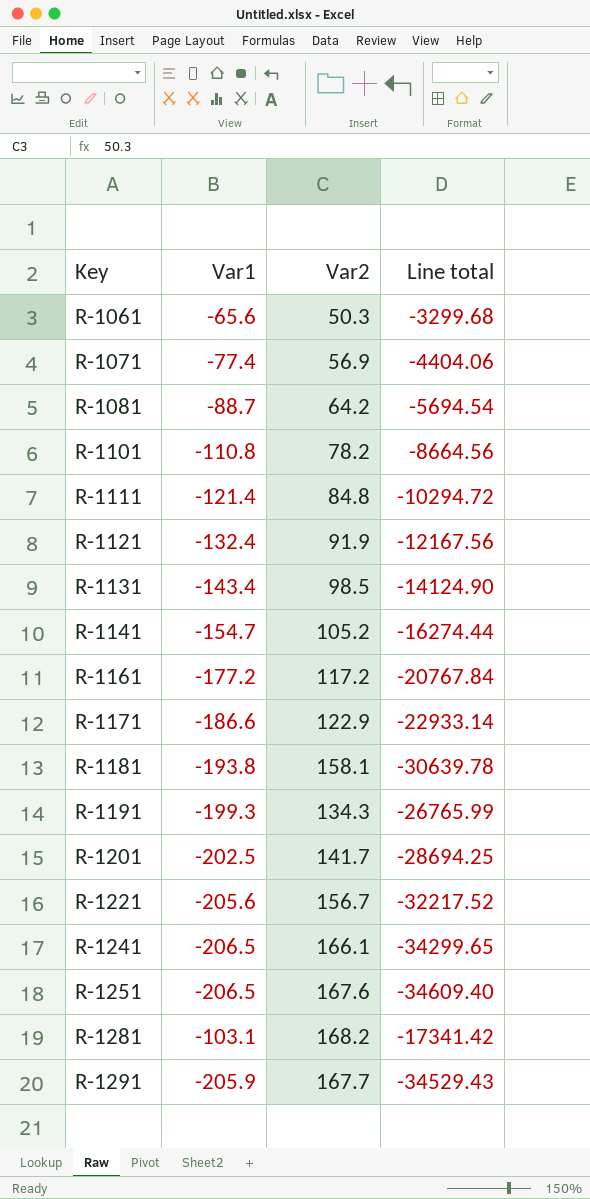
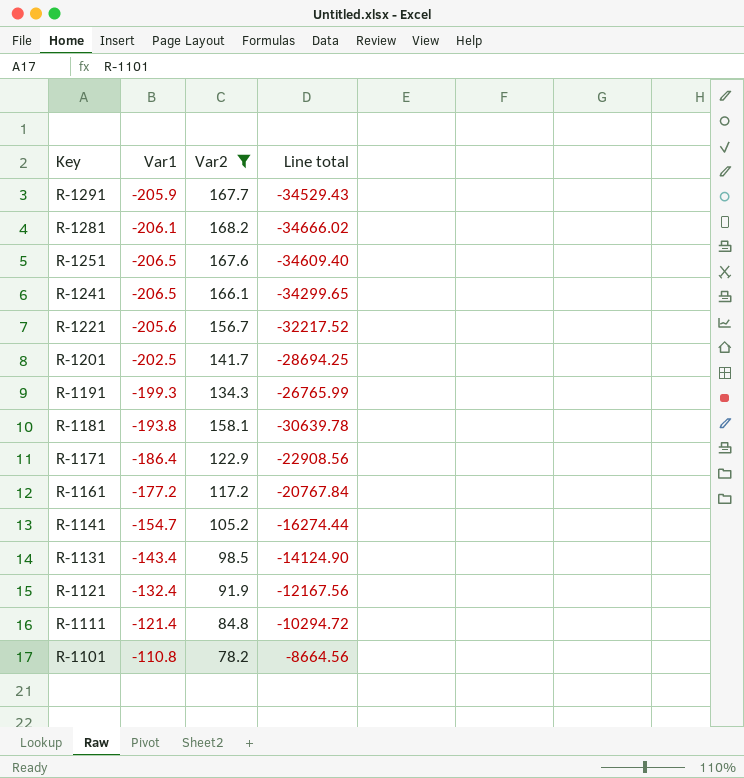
filter: none -> Var2 >= 78.2
row order: Key ascending -> Key descending
R-1281 | Var1: -103.1 -> -206.1
R-1281 | Line total: -17341.42 -> -34666.02
R-1171 | Var1: -186.6 -> -186.4
R-1171 | Line total: -22933.14 -> -22908.56

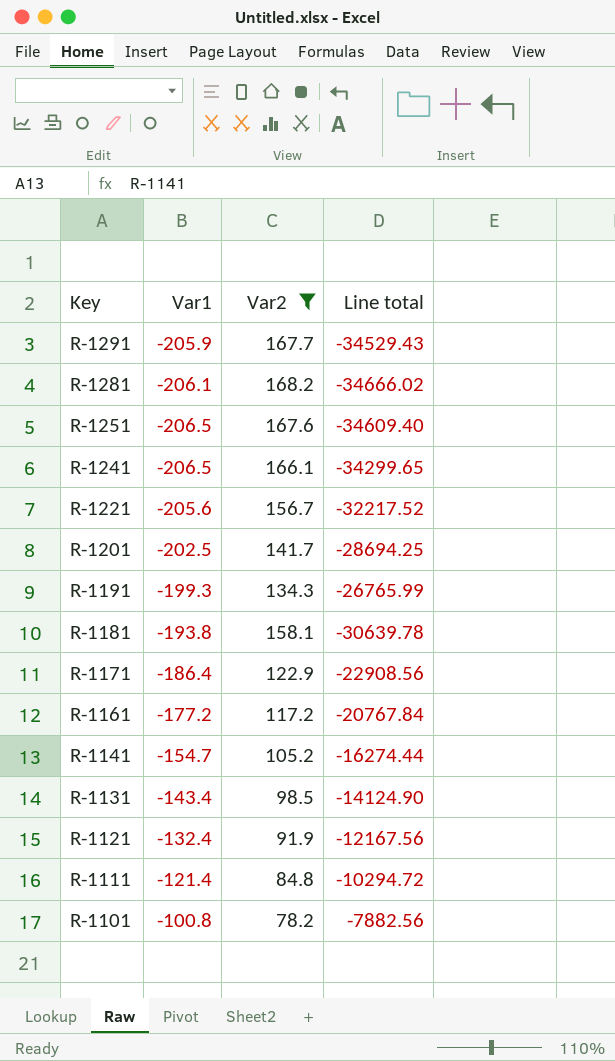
R-1101 | Var1: -110.8 -> -100.8
R-1101 | Line total: -8664.56 -> -7882.56

